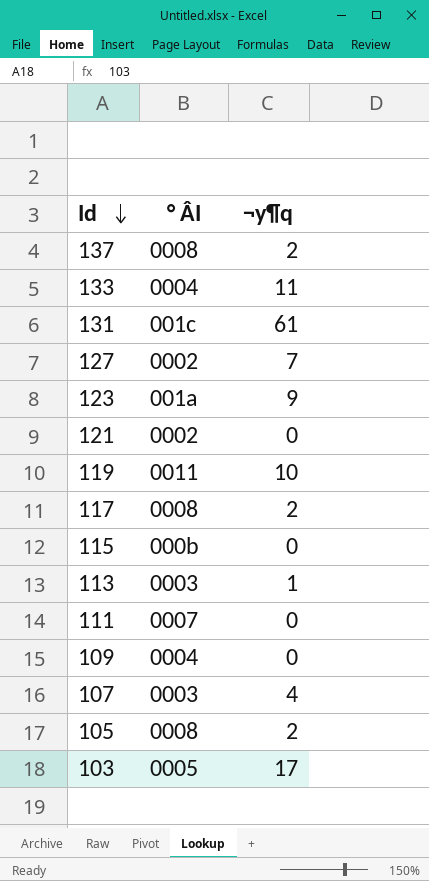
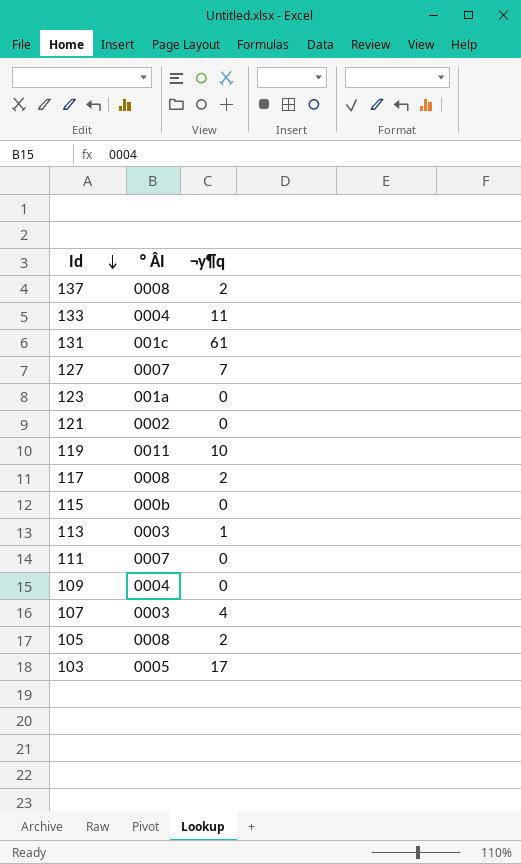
127 | ° ÂI: 0002 -> 0007
123 | ¬y¶q: 9 -> 0

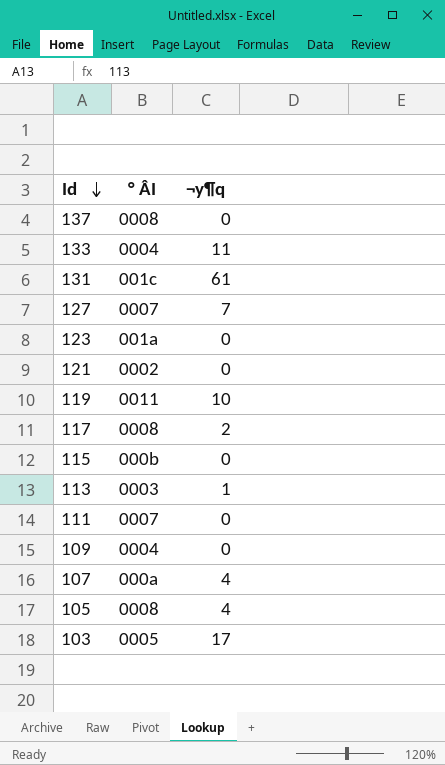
137 | ¬y¶q: 2 -> 0
107 | ° ÂI: 0003 -> 000a
105 | ¬y¶q: 2 -> 4

